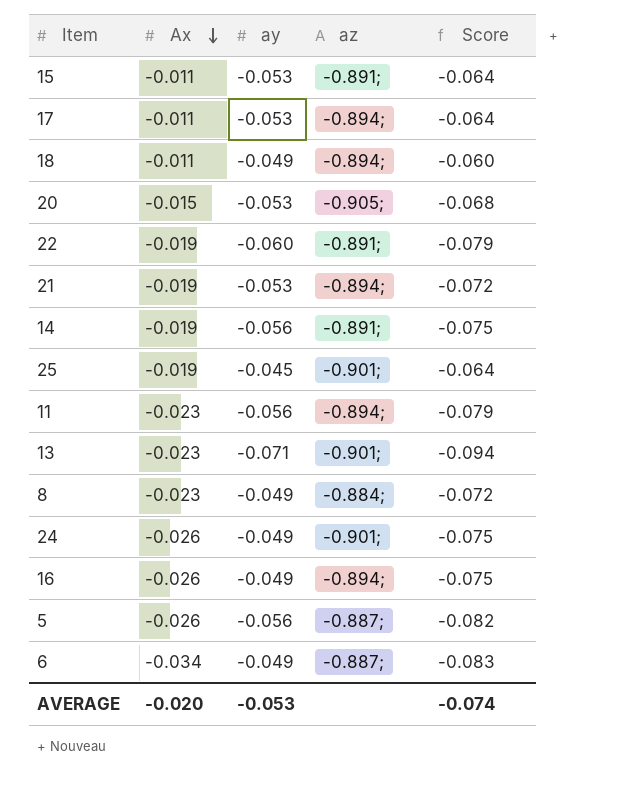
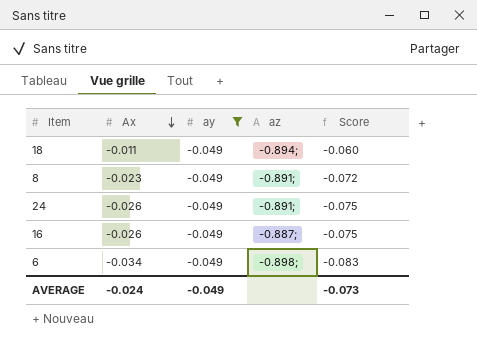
filter: none -> ay = -0.049
8 | az: -0.884; -> -0.891;
24 | az: -0.901; -> -0.891;
16 | az: -0.894; -> -0.887;
6 | az: -0.887; -> -0.898;
AVERAGE | Ax: -0.020 -> -0.024
AVERAGE | ay: -0.053 -> -0.049
AVERAGE | Score: -0.074 -> -0.073

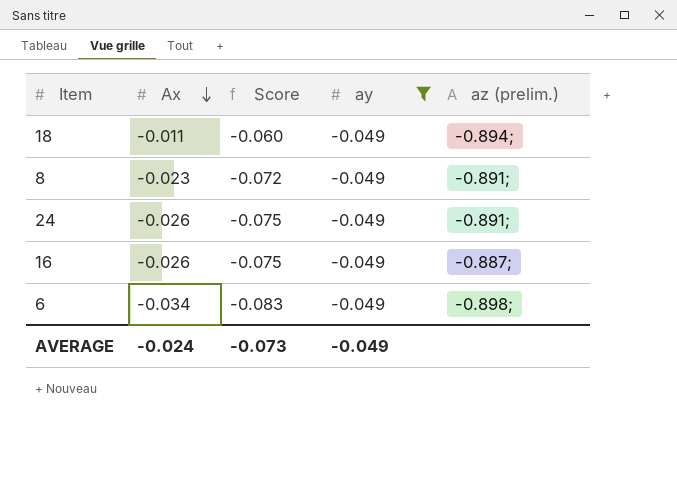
column Score | position: 5 -> 3
column name: az -> az (prelim.)

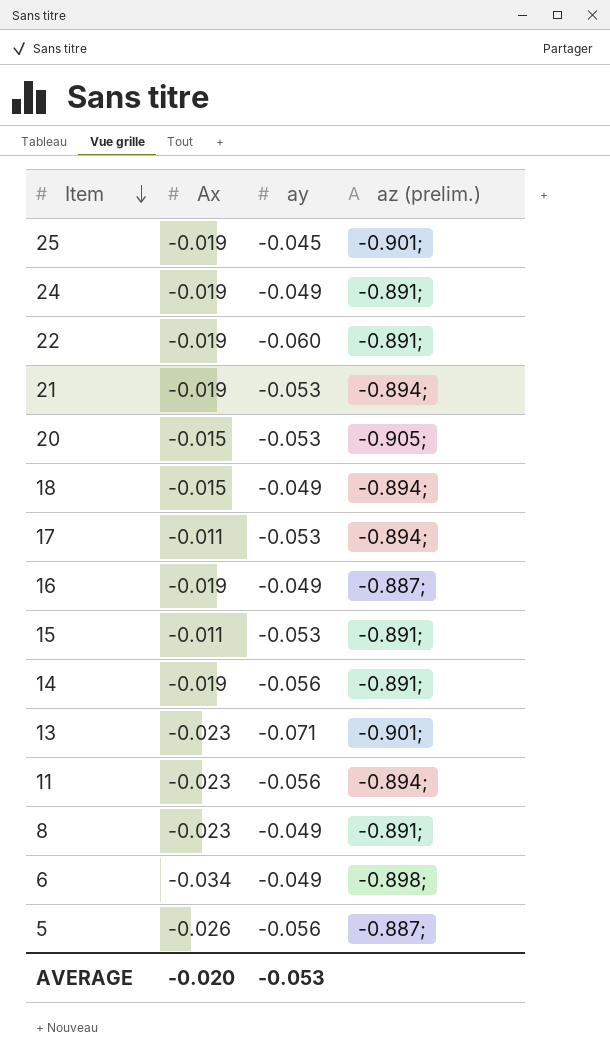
filter: ay = -0.049 -> none
row order: Ax descending -> Item descending
column Score | formula: [Ax] + [ay] -> none
24 | Ax: -0.026 -> -0.019
18 | Ax: -0.011 -> -0.015
16 | Ax: -0.026 -> -0.019
AVERAGE | Ax: -0.024 -> -0.020
AVERAGE | ay: -0.049 -> -0.053

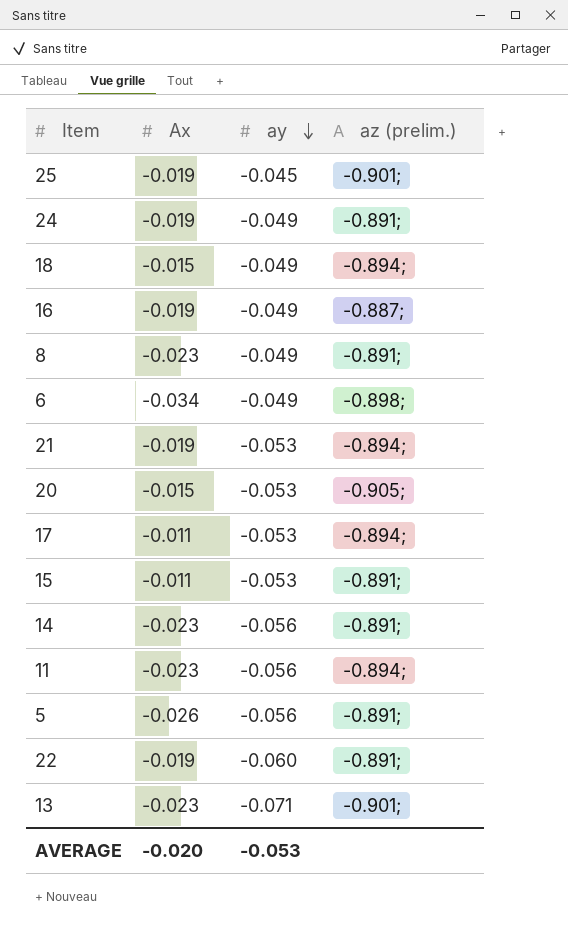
row order: Item descending -> ay descending
14 | Ax: -0.019 -> -0.023
5 | az (prelim.): -0.887; -> -0.891;

